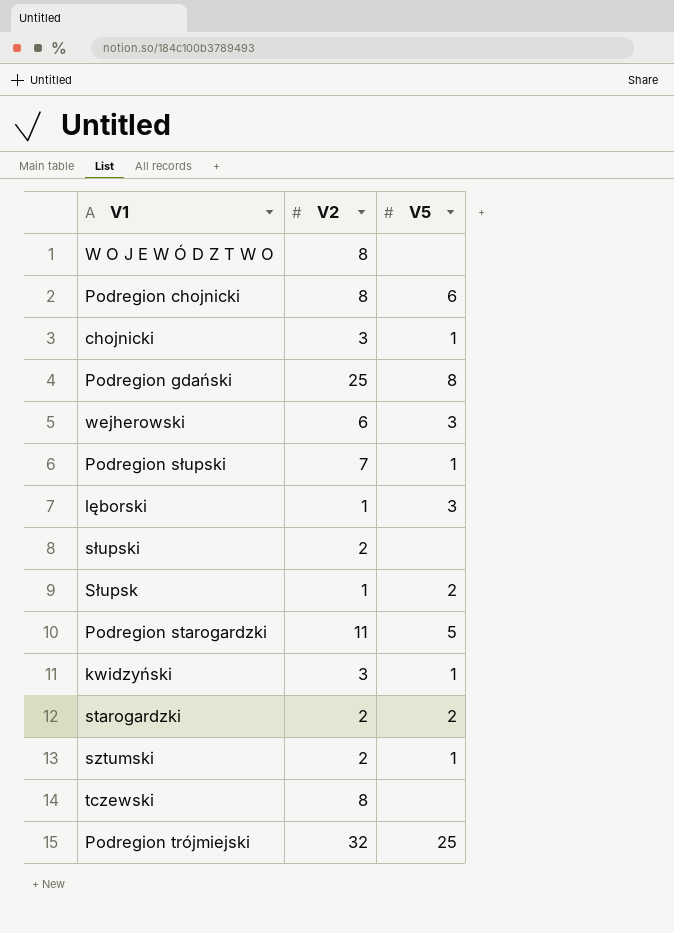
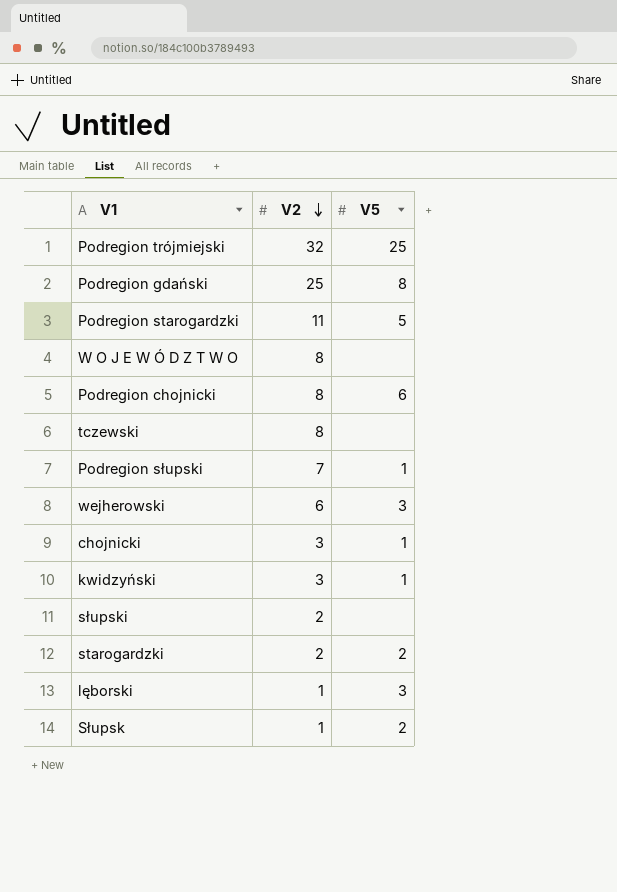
row order: none -> V2 descending
row sztumski: 2 | 1 -> none

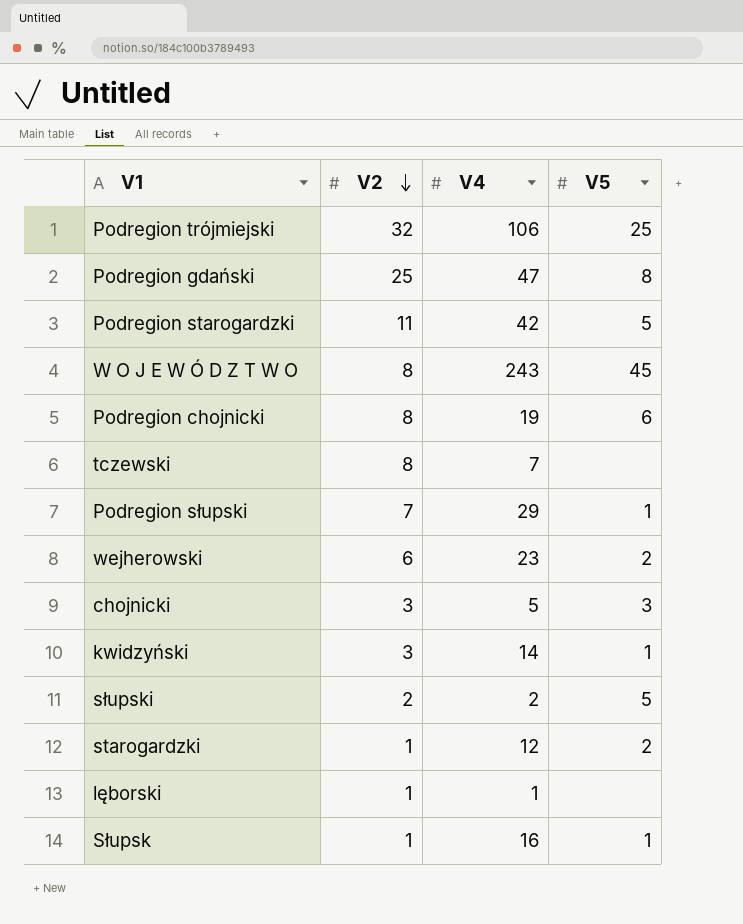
column V4 | position: none -> 3
W O J E W Ó D Z T W O | V5: none -> 45
wejherowski | V5: 3 -> 2
chojnicki | V5: 1 -> 3
słupski | V5: none -> 5
starogardzki | V2: 2 -> 1
lęborski | V5: 3 -> none
Słupsk | V5: 2 -> 1

